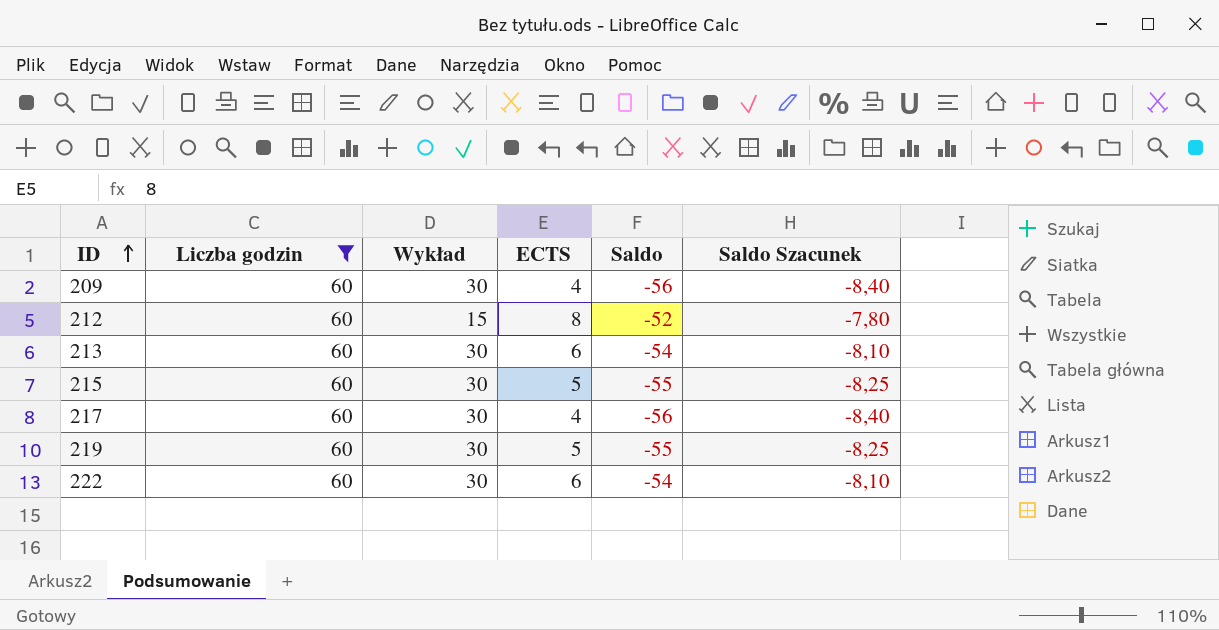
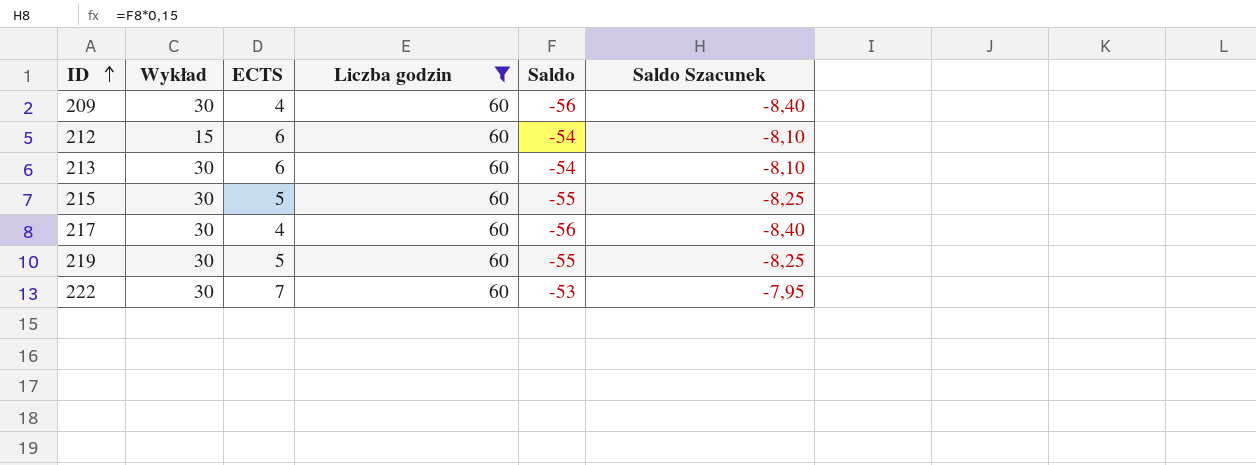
column Liczba godzin | position: 2 -> 4
212 | ECTS: 8 -> 6
212 | Saldo: -52 -> -54
212 | Saldo Szacunek: -7,80 -> -8,10
222 | ECTS: 6 -> 7
222 | Saldo: -54 -> -53
222 | Saldo Szacunek: -8,10 -> -7,95

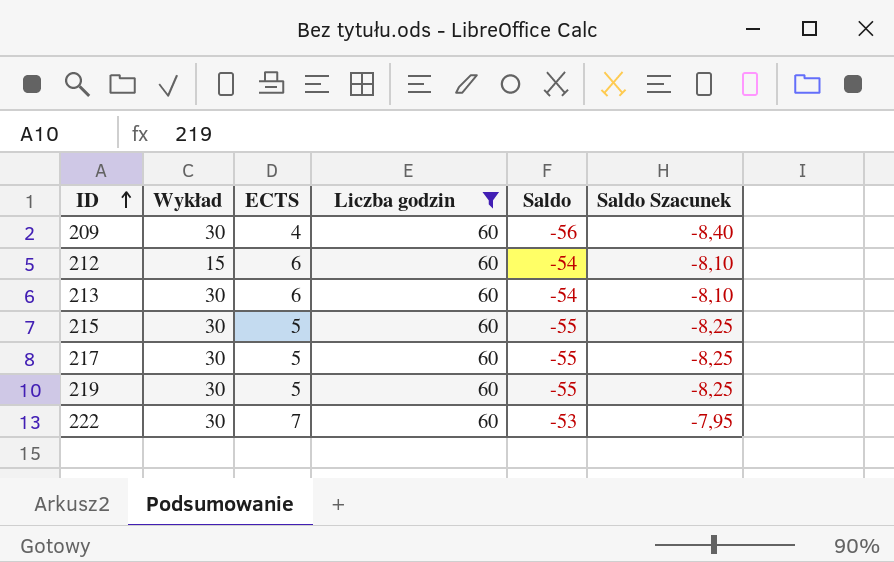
217 | ECTS: 4 -> 5
217 | Saldo: -56 -> -55
217 | Saldo Szacunek: -8,40 -> -8,25

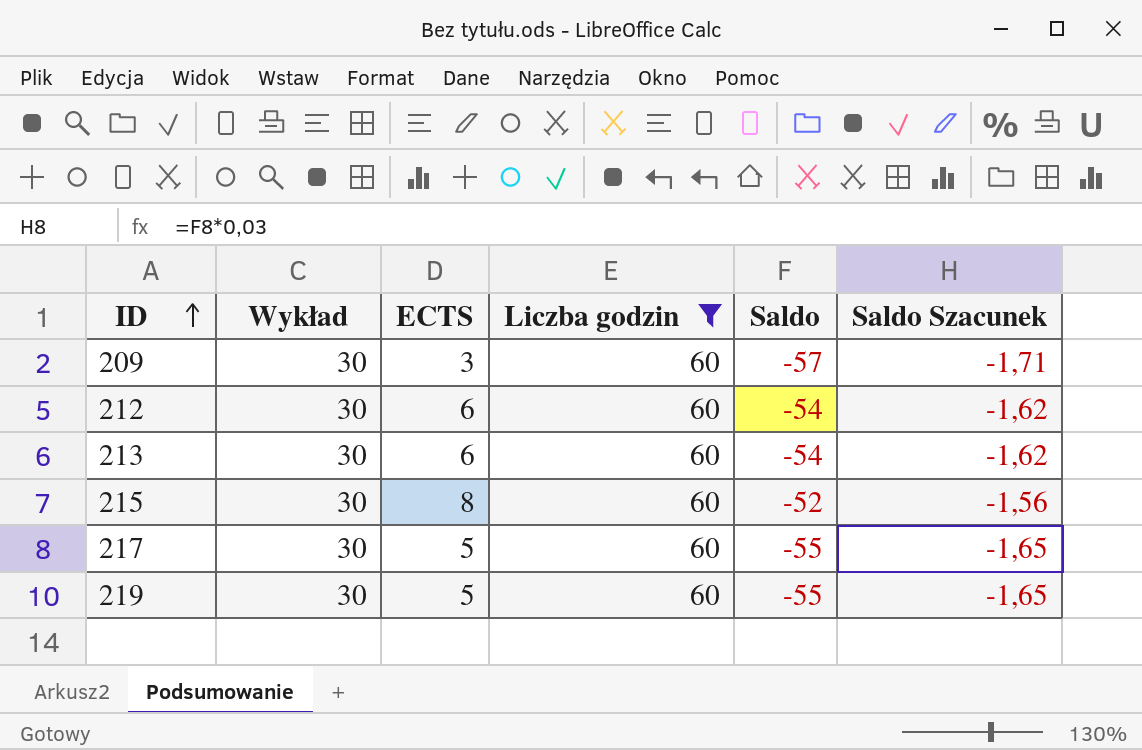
column Saldo Szacunek | formula: [Saldo] * 0,15 -> [Saldo] * 0,03
row 222: 30 | 7 | 60 | -53 | -7,95 -> none
209 | ECTS: 4 -> 3
209 | Saldo: -56 -> -57
212 | Wykład: 15 -> 30
215 | ECTS: 5 -> 8
215 | Saldo: -55 -> -52

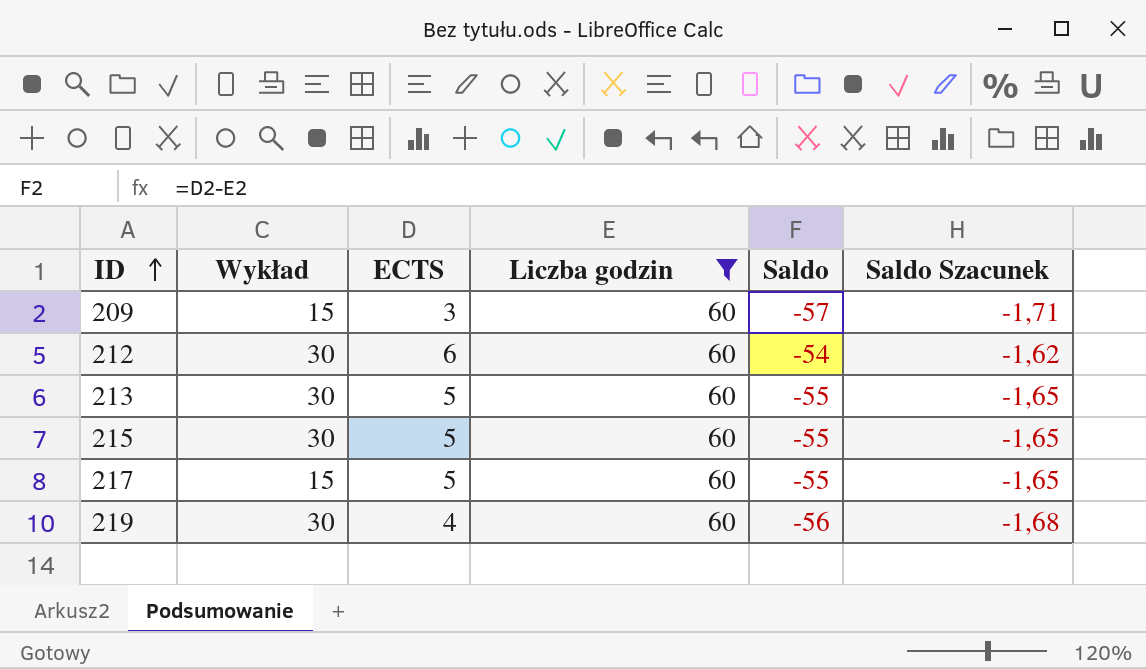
209 | Wykład: 30 -> 15
213 | ECTS: 6 -> 5
213 | Saldo: -54 -> -55
213 | Saldo Szacunek: -1,62 -> -1,65
215 | ECTS: 8 -> 5
215 | Saldo: -52 -> -55
215 | Saldo Szacunek: -1,56 -> -1,65
217 | Wykład: 30 -> 15
219 | ECTS: 5 -> 4
219 | Saldo: -55 -> -56
219 | Saldo Szacunek: -1,65 -> -1,68

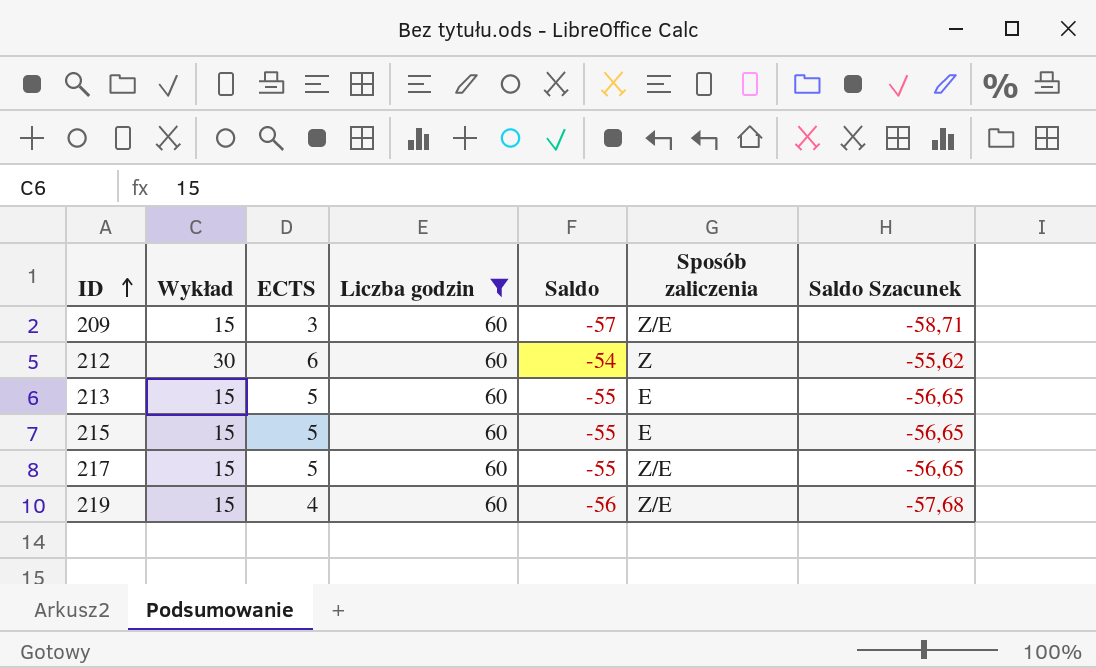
column Sposób zaliczenia | position: none -> 6
column Saldo Szacunek | formula: [Saldo] * 0,03 -> [Saldo] * 1,03
213 | Wykład: 30 -> 15
215 | Wykład: 30 -> 15
219 | Wykład: 30 -> 15

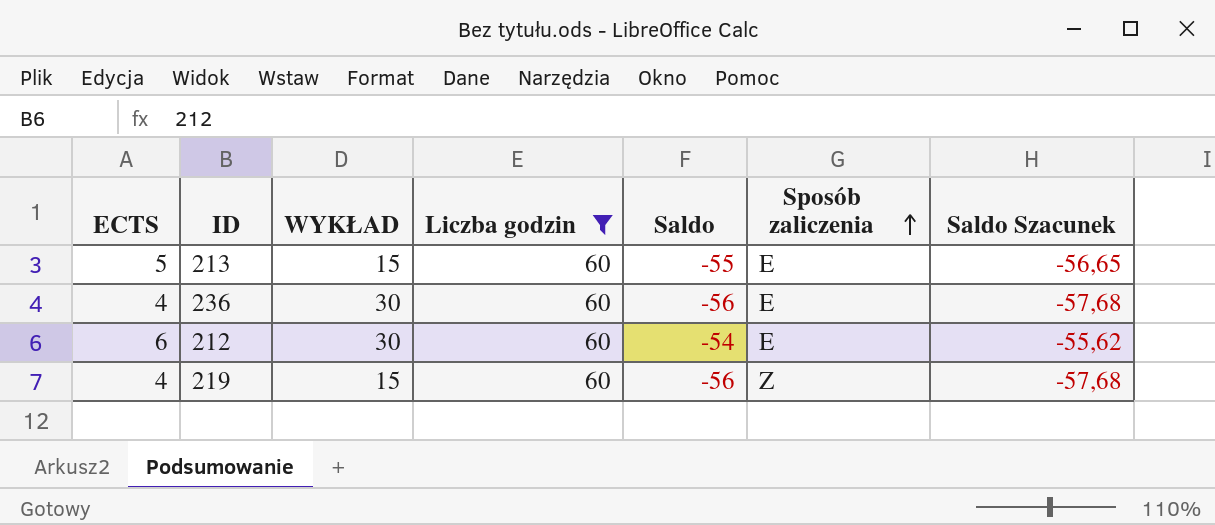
row order: ID ascending -> Sposób zaliczenia ascending
column ECTS | position: 3 -> 1
column name: Wykład -> WYKŁAD
row 209: 15 | 3 | 60 | -57 | Z/E | -58,71 -> none
row 215: 15 | 5 | 60 | -55 | E | -56,65 -> none
row 217: 15 | 5 | 60 | -55 | Z/E | -56,65 -> none
row 236: none -> 4 | 30 | 60 | -56 | E | -57,68
212 | Sposób zaliczenia: Z -> E
219 | Sposób zaliczenia: Z/E -> Z

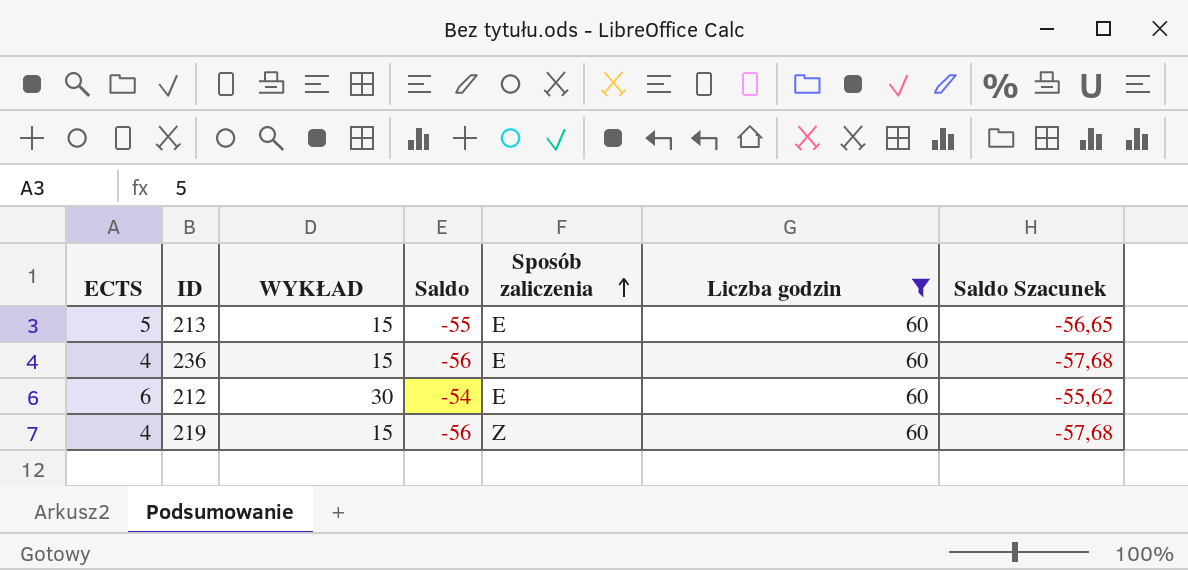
column Liczba godzin | position: 4 -> 6
236 | WYKŁAD: 30 -> 15

